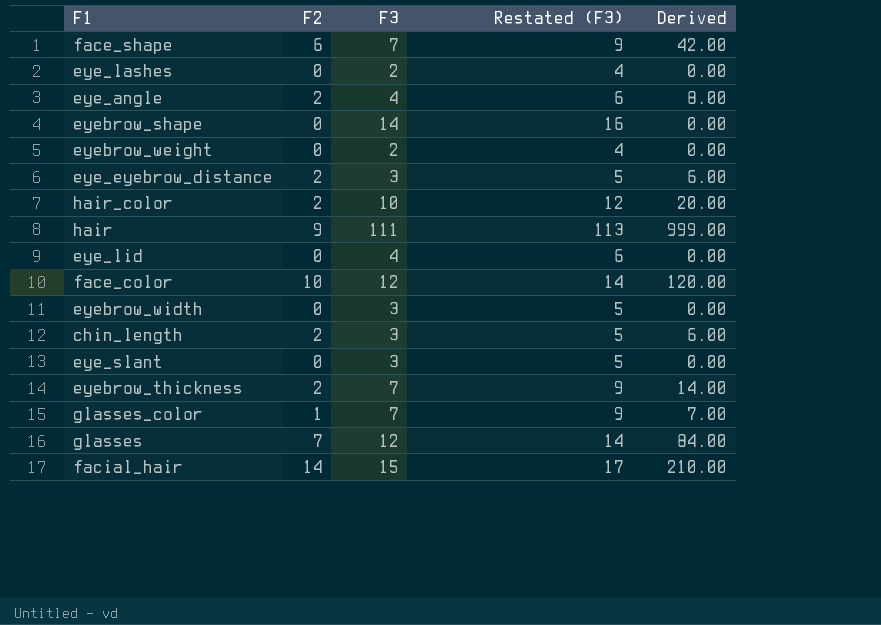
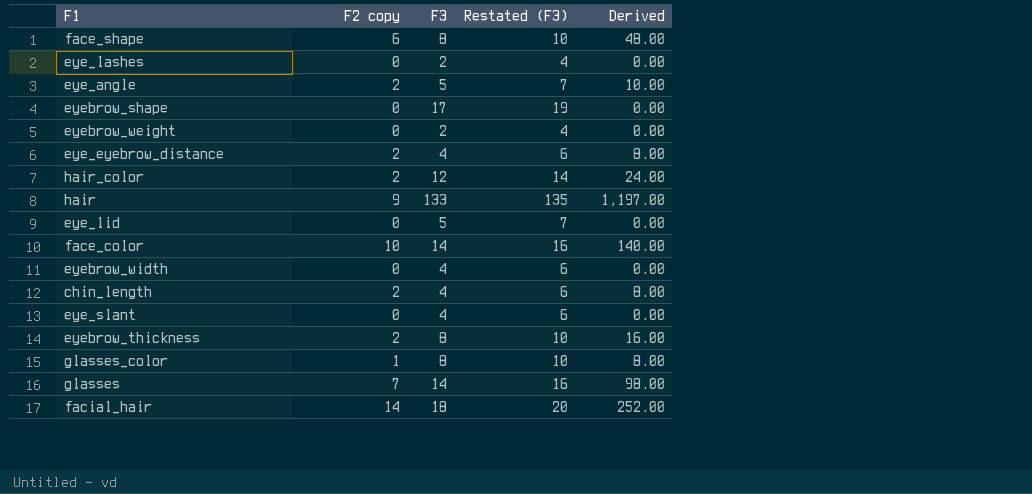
column name: F2 -> F2 copy
face_shape | F3: 7 -> 8
face_shape | Restated (F3): 9 -> 10
face_shape | Derived: 42.00 -> 48.00
eye_angle | F3: 4 -> 5
eye_angle | Restated (F3): 6 -> 7
eye_angle | Derived: 8.00 -> 10.00
eyebrow_shape | F3: 14 -> 17
eyebrow_shape | Restated (F3): 16 -> 19
eye_eyebrow_distance | F3: 3 -> 4
eye_eyebrow_distance | Restated (F3): 5 -> 6
eye_eyebrow_distance | Derived: 6.00 -> 8.00
hair_color | F3: 10 -> 12
hair_color | Restated (F3): 12 -> 14
hair_color | Derived: 20.00 -> 24.00
hair | F3: 111 -> 133
hair | Restated (F3): 113 -> 135
hair | Derived: 999.00 -> 1,197.00
eye_lid | F3: 4 -> 5
eye_lid | Restated (F3): 6 -> 7
face_color | F3: 12 -> 14
face_color | Restated (F3): 14 -> 16
face_color | Derived: 120.00 -> 140.00
eyebrow_width | F3: 3 -> 4
eyebrow_width | Restated (F3): 5 -> 6
chin_length | F3: 3 -> 4
chin_length | Restated (F3): 5 -> 6
chin_length | Derived: 6.00 -> 8.00
eye_slant | F3: 3 -> 4
eye_slant | Restated (F3): 5 -> 6
eyebrow_thickness | F3: 7 -> 8
eyebrow_thickness | Restated (F3): 9 -> 10
eyebrow_thickness | Derived: 14.00 -> 16.00
glasses_color | F3: 7 -> 8
glasses_color | Restated (F3): 9 -> 10
glasses_color | Derived: 7.00 -> 8.00
glasses | F3: 12 -> 14
glasses | Restated (F3): 14 -> 16
glasses | Derived: 84.00 -> 98.00
facial_hair | F3: 15 -> 18
facial_hair | Restated (F3): 17 -> 20
facial_hair | Derived: 210.00 -> 252.00

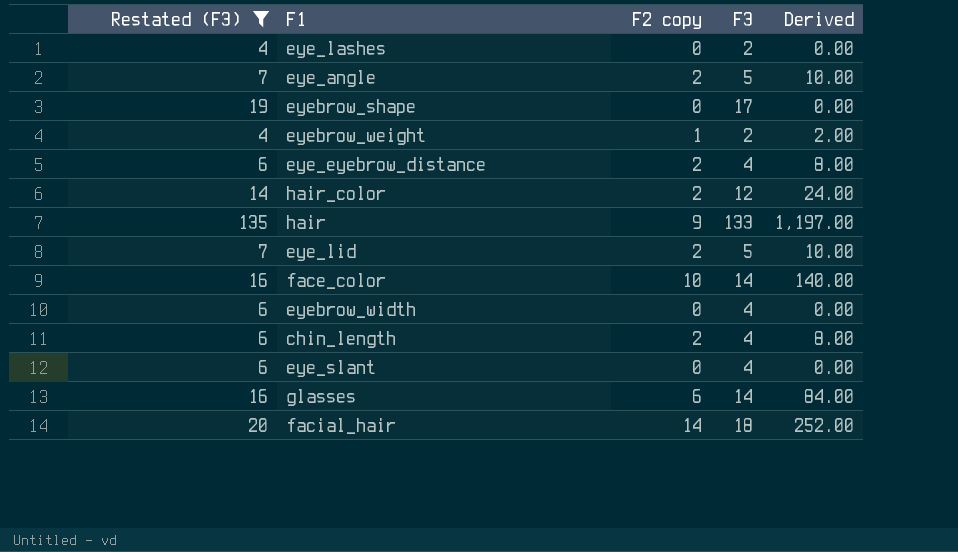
filter: none -> Restated (F3) != 10
column Restated (F3) | position: 4 -> 1
eyebrow_weight | F2 copy: 0 -> 1
eyebrow_weight | Derived: 0.00 -> 2.00
eye_lid | F2 copy: 0 -> 2
eye_lid | Derived: 0.00 -> 10.00
glasses | F2 copy: 7 -> 6
glasses | Derived: 98.00 -> 84.00

